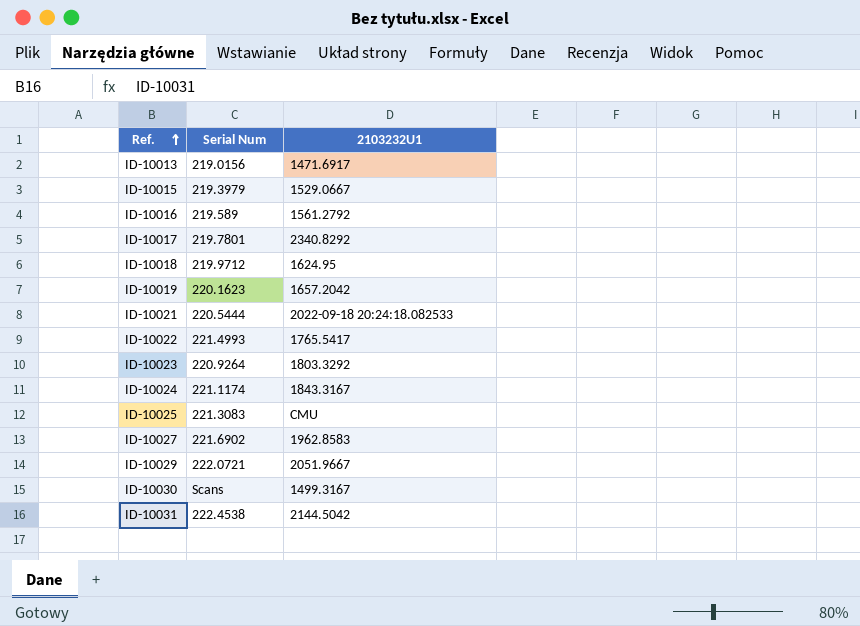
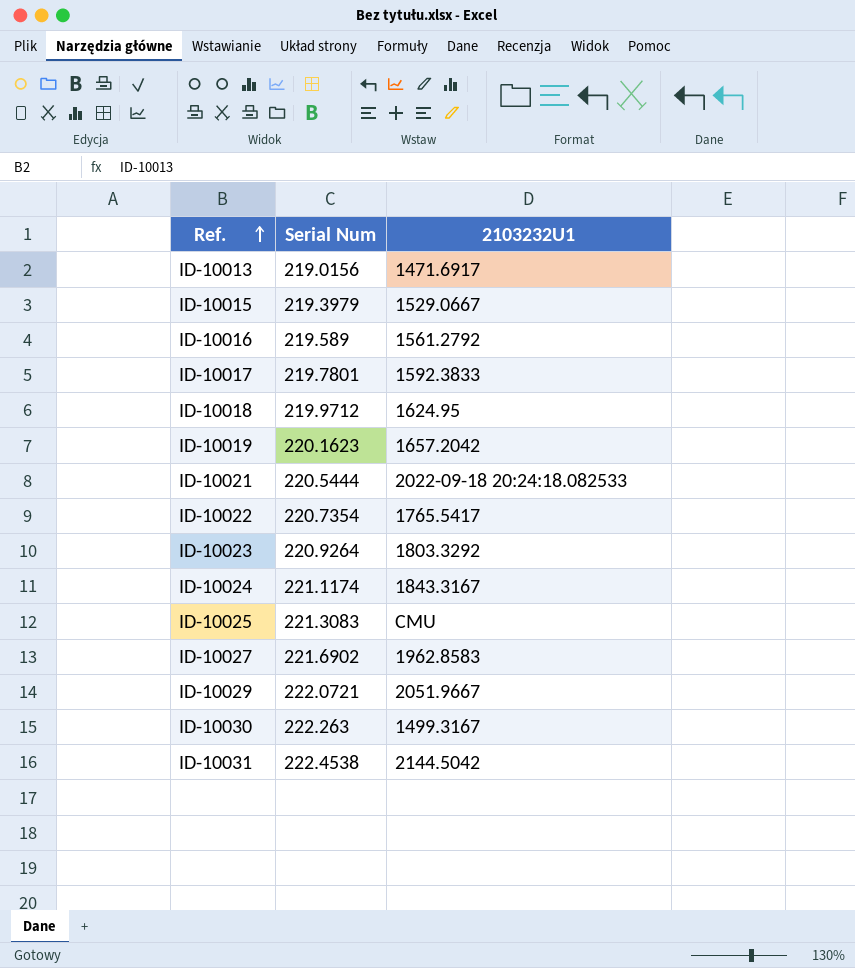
ID-10017 | 2103232U1: 2340.8292 -> 1592.3833
ID-10022 | Serial Num: 221.4993 -> 220.7354
ID-10030 | Serial Num: Scans -> 222.263

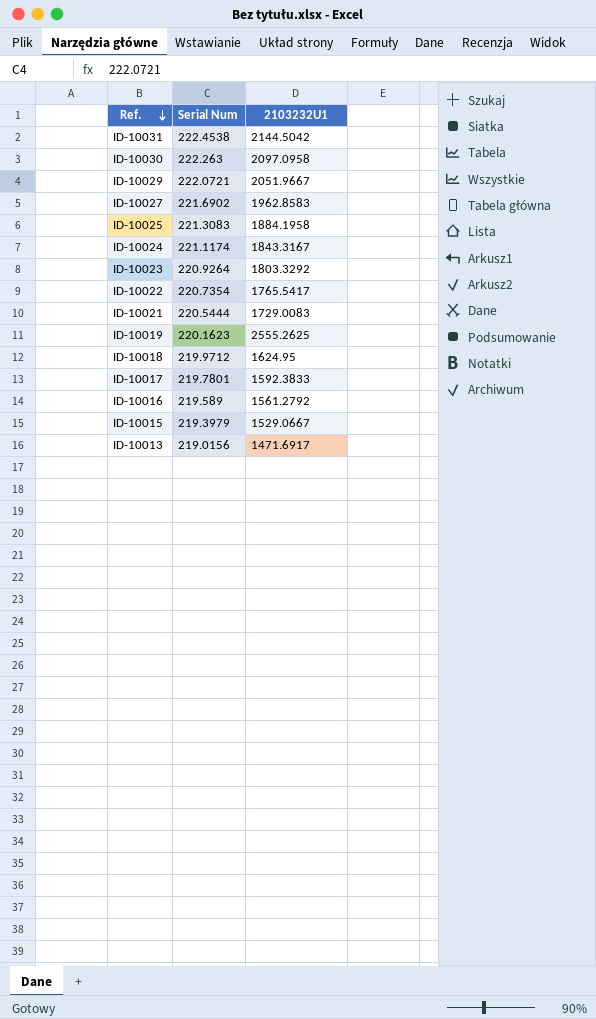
row order: Ref. ascending -> Ref. descending
ID-10030 | 2103232U1: 1499.3167 -> 2097.0958
ID-10025 | 2103232U1: CMU -> 1884.1958
ID-10021 | 2103232U1: 2022-09-18 20:24:18.082533 -> 1729.0083
ID-10019 | 2103232U1: 1657.2042 -> 2555.2625

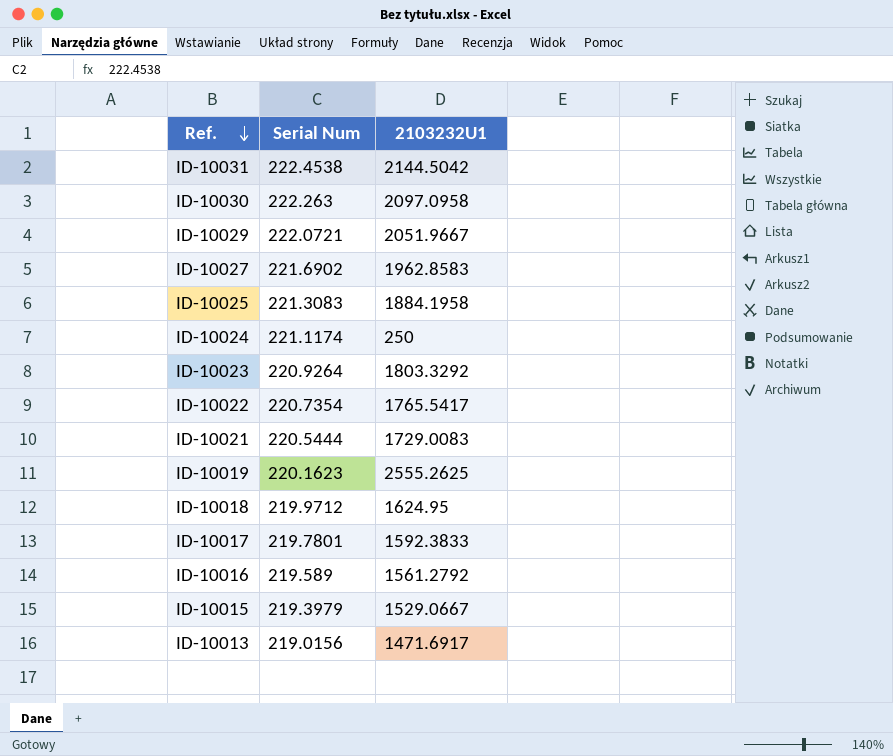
ID-10024 | 2103232U1: 1843.3167 -> 250

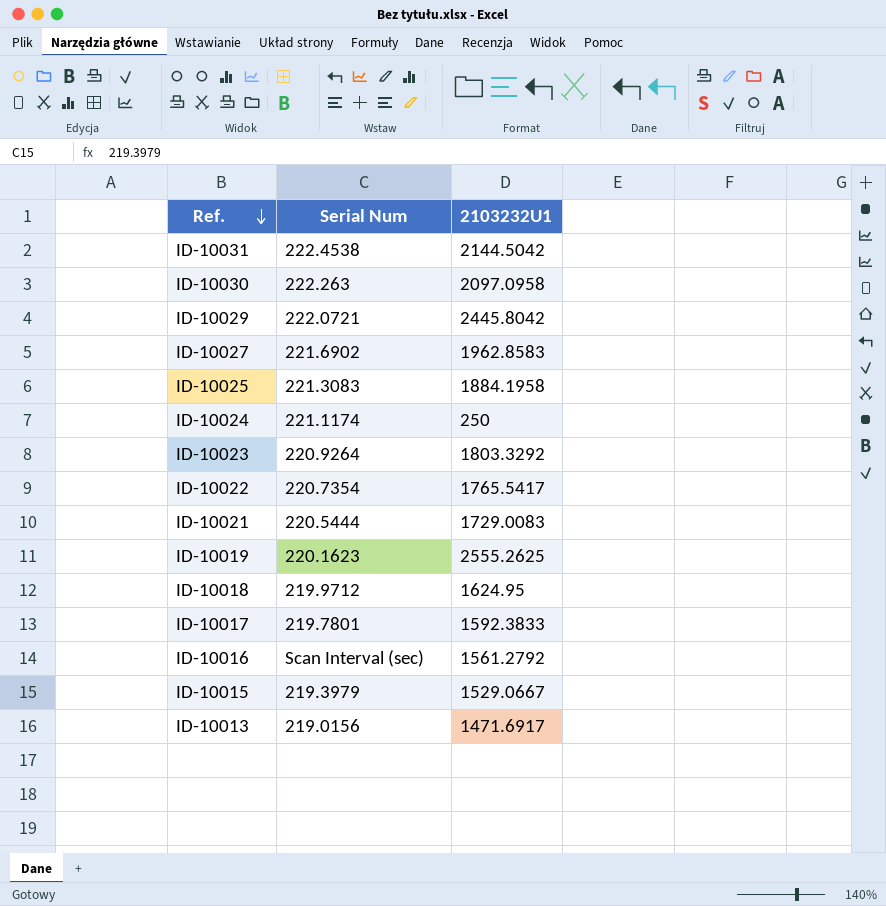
ID-10029 | 2103232U1: 2051.9667 -> 2445.8042
ID-10016 | Serial Num: 219.589 -> Scan Interval (sec)

